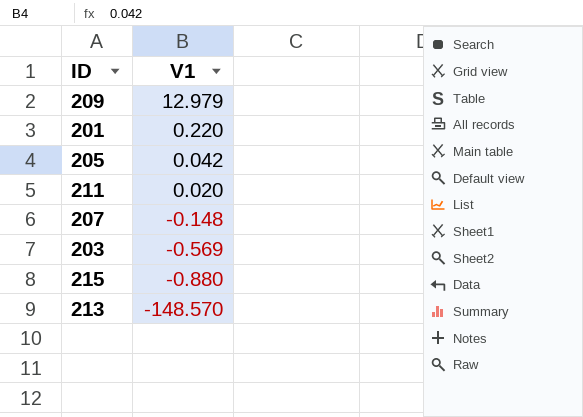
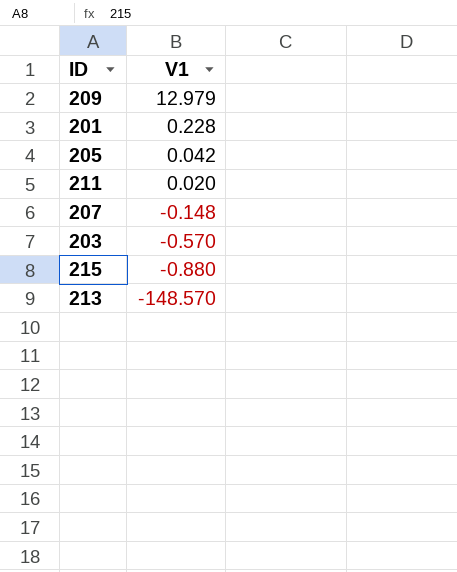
201 | V1: 0.220 -> 0.228
203 | V1: -0.569 -> -0.570

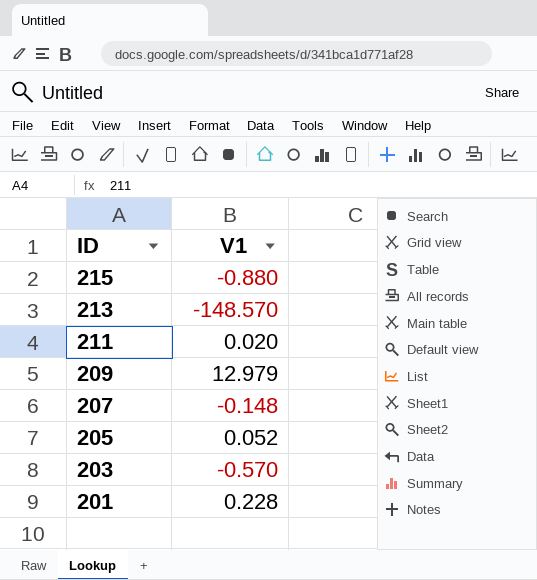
row order: V1 descending -> ID descending
205 | V1: 0.042 -> 0.052

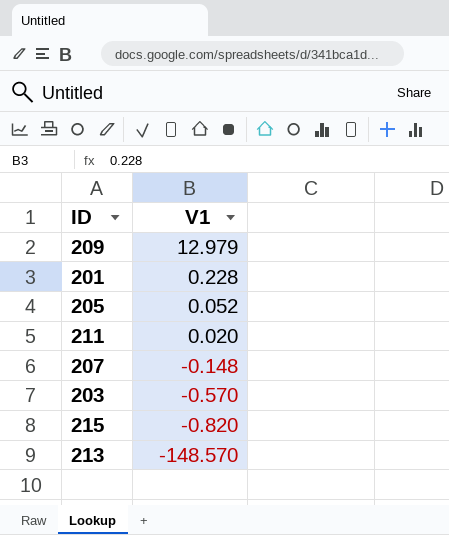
row order: ID descending -> V1 descending
215 | V1: -0.880 -> -0.820

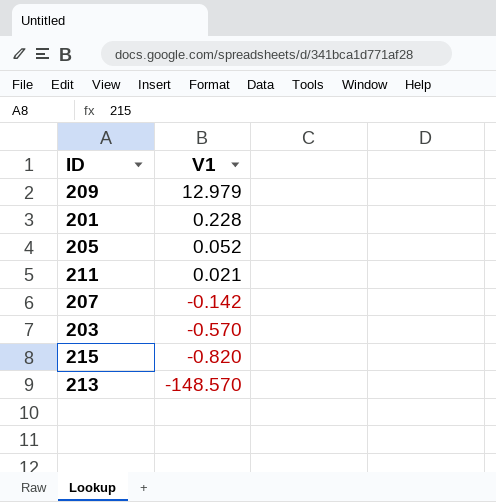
211 | V1: 0.020 -> 0.021
207 | V1: -0.148 -> -0.142

